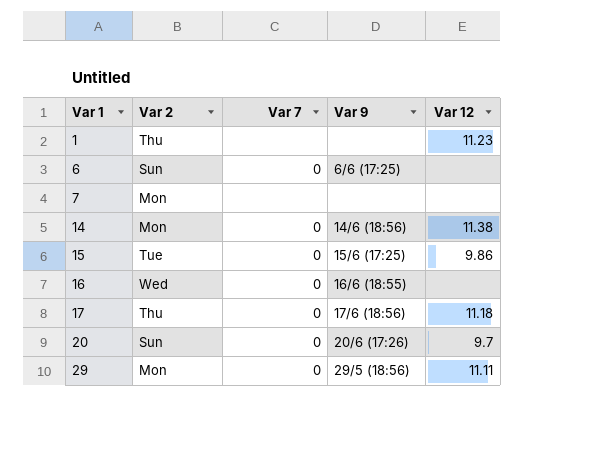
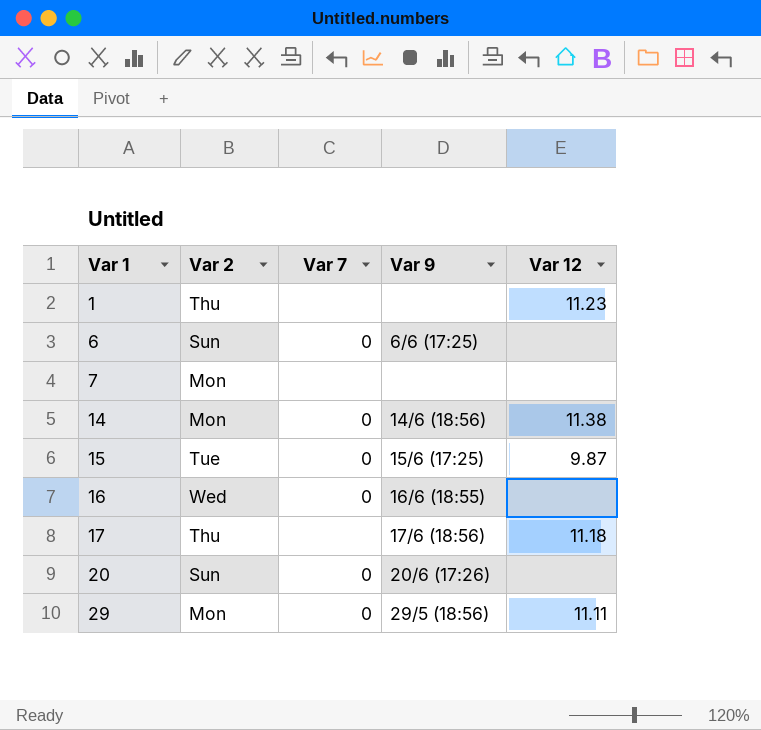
15 | Var 12: 9.86 -> 9.87
17 | Var 7: 0 -> none
20 | Var 12: 9.7 -> none

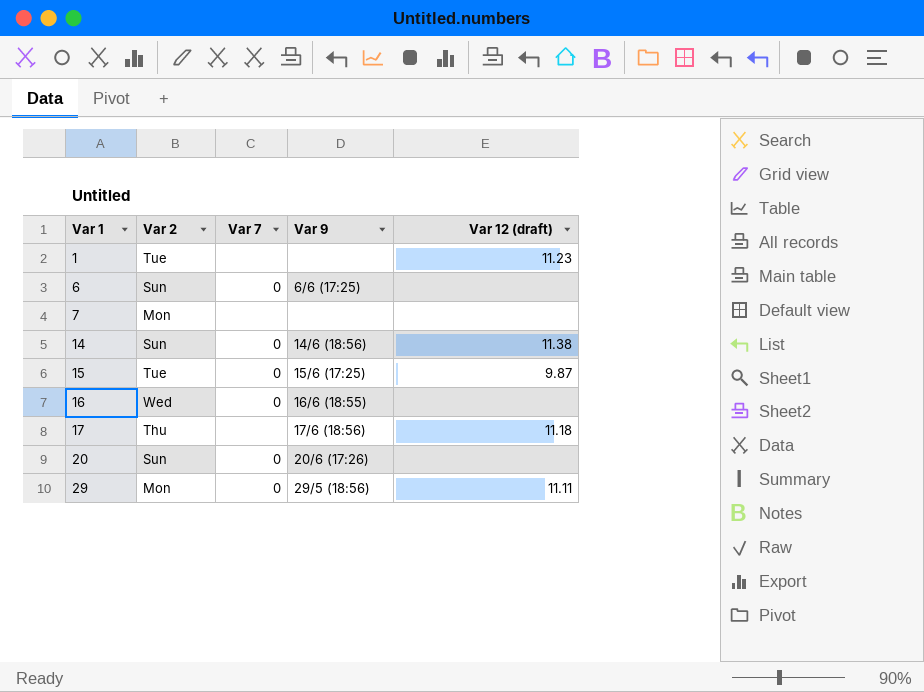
column name: Var 12 -> Var 12 (draft)
1 | Var 2: Thu -> Tue
14 | Var 2: Mon -> Sun

